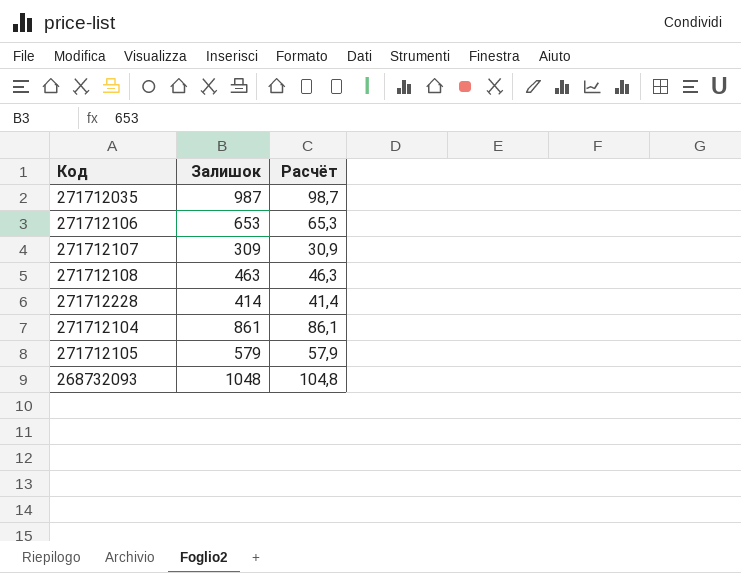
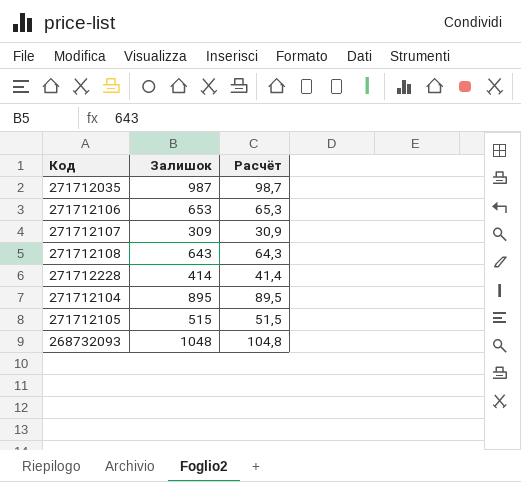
271712108 | Залишок: 463 -> 643
271712108 | Расчёт: 46,3 -> 64,3
271712104 | Залишок: 861 -> 895
271712104 | Расчёт: 86,1 -> 89,5
271712105 | Залишок: 579 -> 515
271712105 | Расчёт: 57,9 -> 51,5

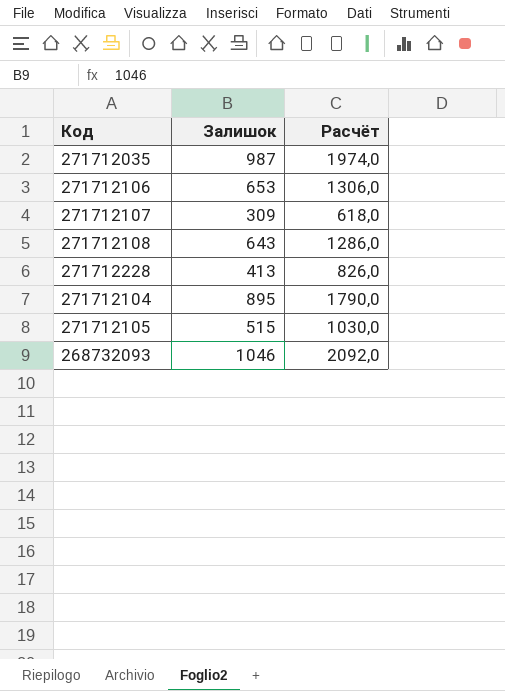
column Расчёт | formula: [Залишок] * 0,1 -> [Залишок] * 2
271712228 | Залишок: 414 -> 413
268732093 | Залишок: 1048 -> 1046

